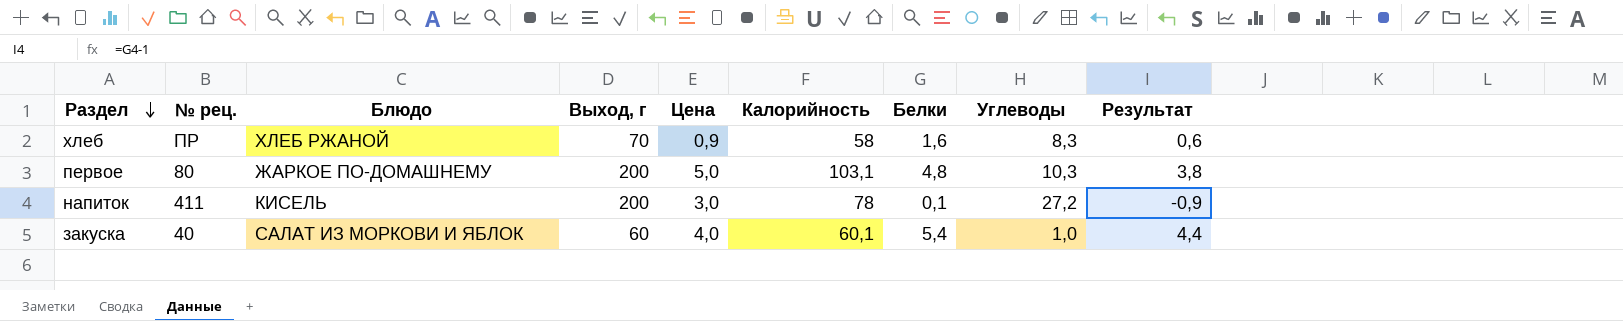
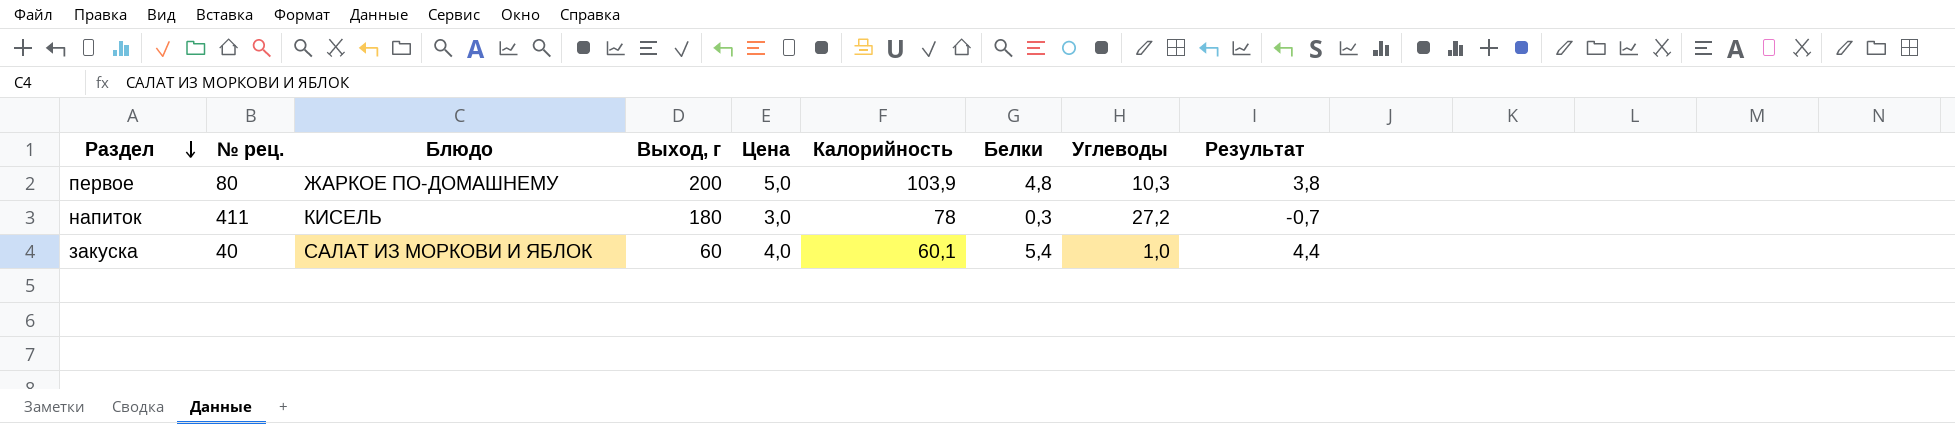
row хлеб: ПР | ХЛЕБ РЖАНОЙ | 70 | 0,9 | 58 | 1,6 | 8,3 | 0,6 -> none
первое | Калорийность: 103,1 -> 103,9
напиток | Выход, г: 200 -> 180
напиток | Белки: 0,1 -> 0,3
напиток | Результат: -0,9 -> -0,7

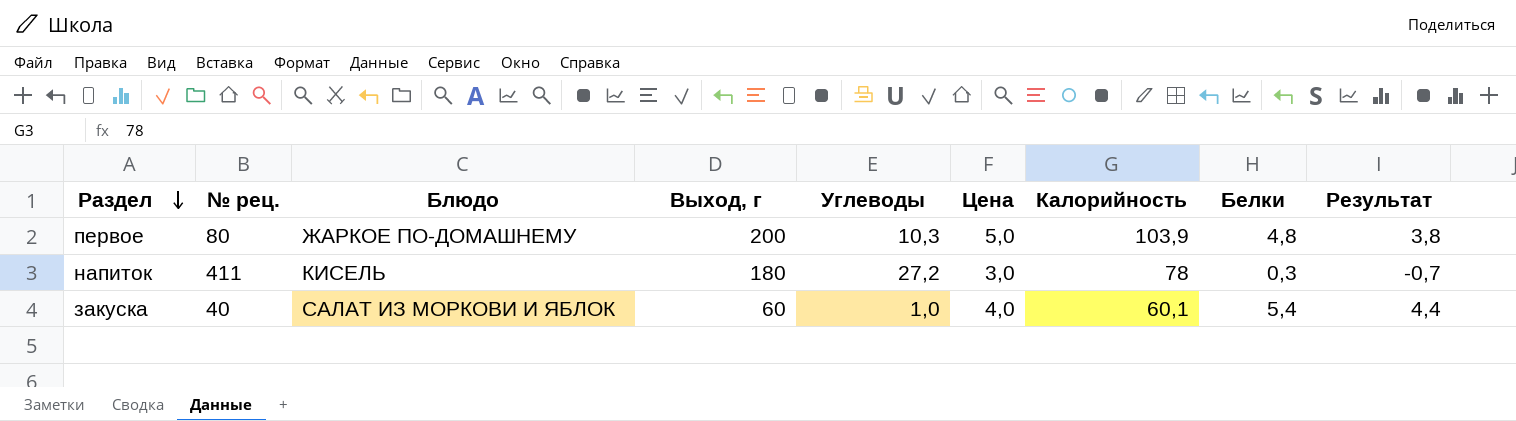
column Углеводы | position: 8 -> 5

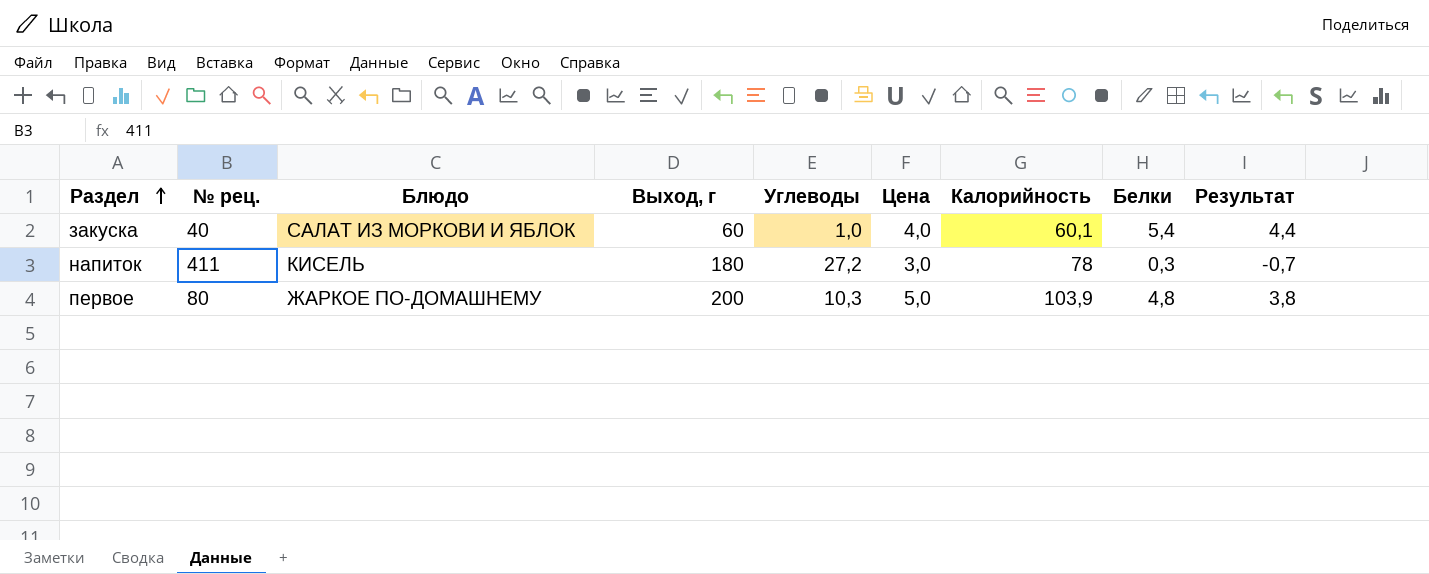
row order: Раздел descending -> Раздел ascending

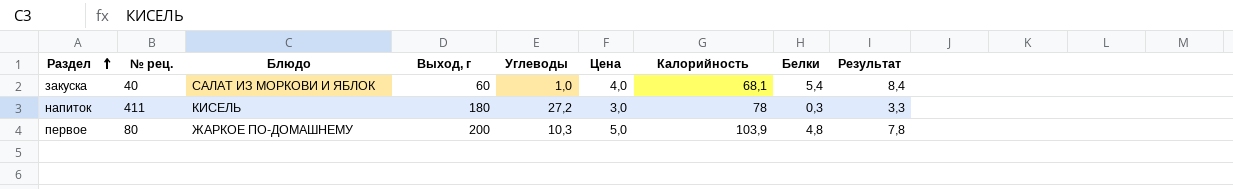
column Результат | formula: [Белки] - 1 -> [Белки] + 3
закуска | Калорийность: 60,1 -> 68,1

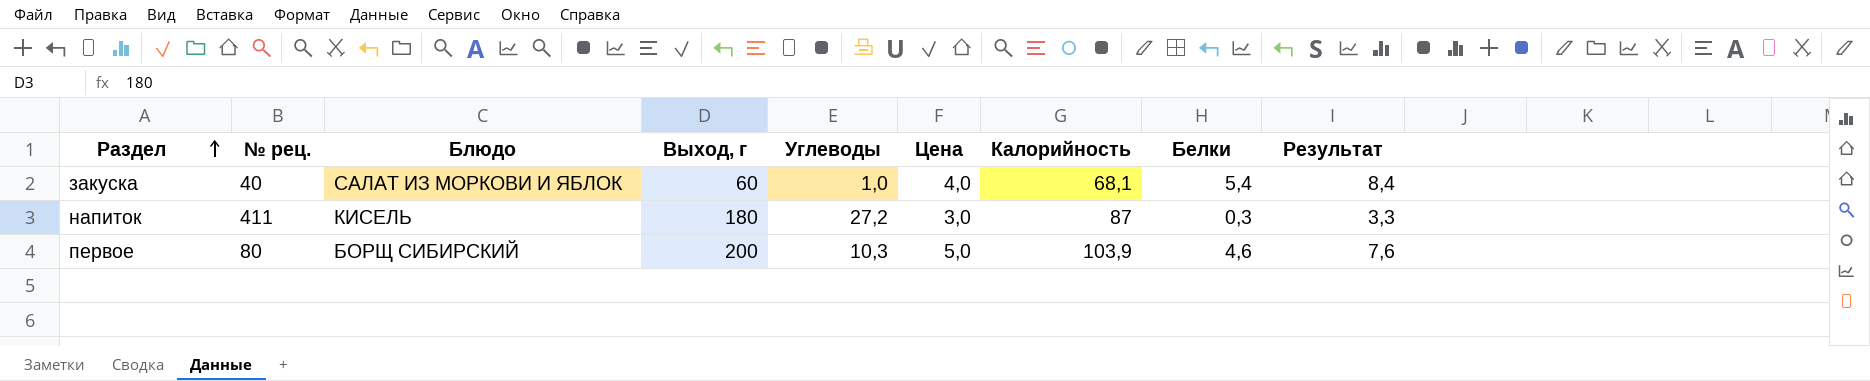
напиток | Калорийность: 78 -> 87
первое | Блюдо: ЖАРКОЕ ПО-ДОМАШНЕМУ -> БОРЩ СИБИРСКИЙ
первое | Белки: 4,8 -> 4,6
первое | Результат: 7,8 -> 7,6

